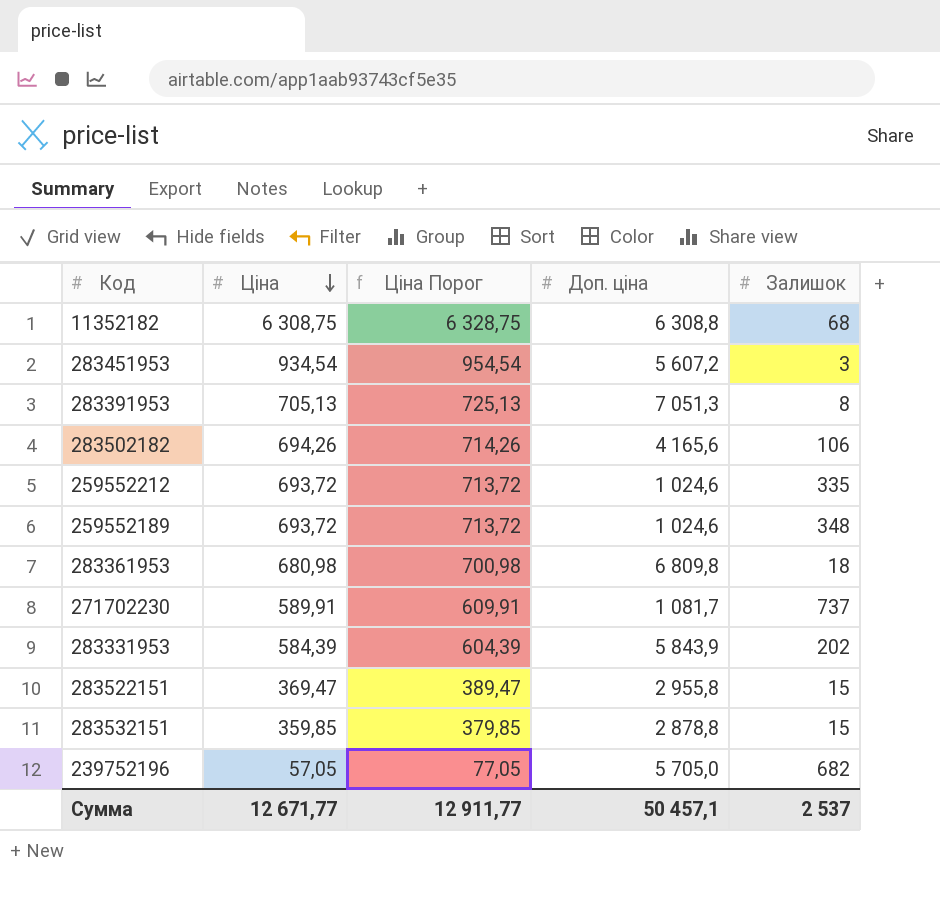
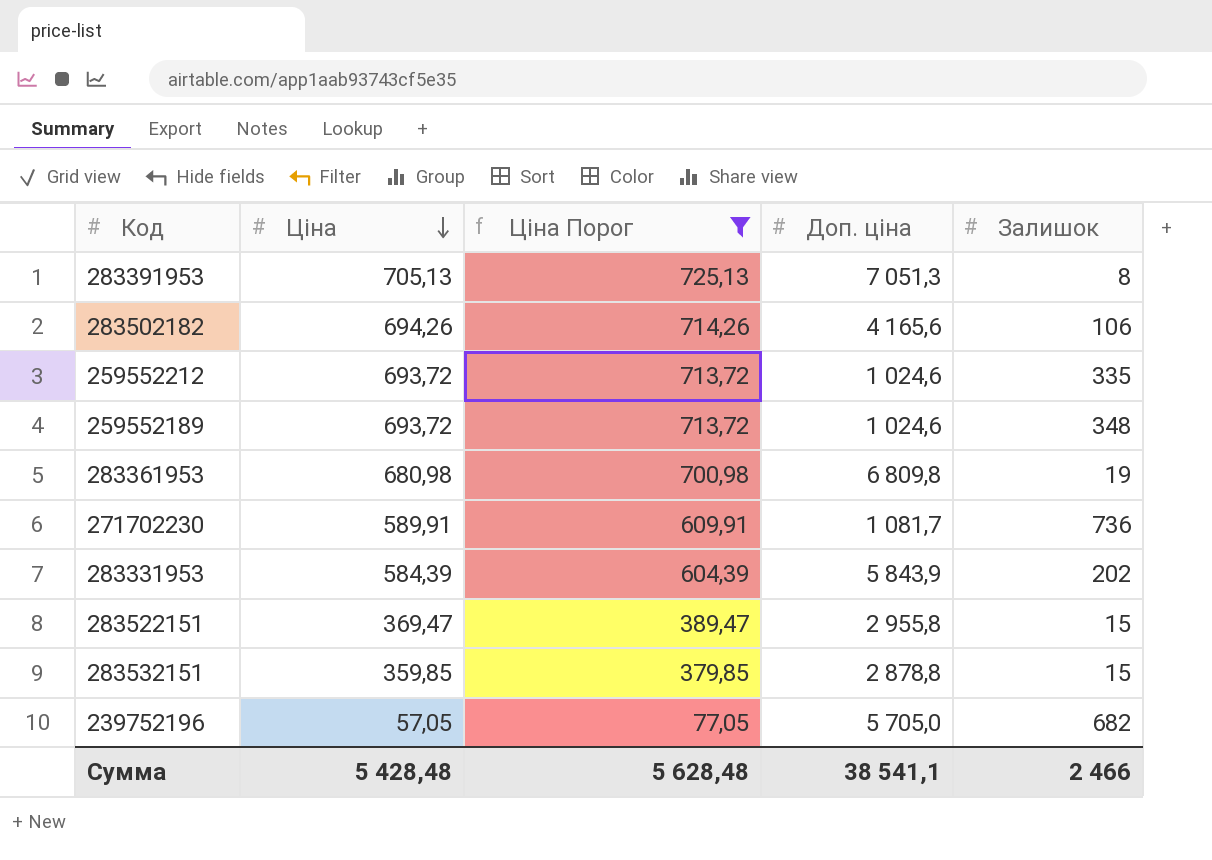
filter: none -> Ціна Порог <= 725,13
283361953 | Залишок: 18 -> 19
271702230 | Залишок: 737 -> 736
Сумма | Ціна: 12 671,77 -> 5 428,48
Сумма | Ціна Порог: 12 911,77 -> 5 628,48
Сумма | Доп. ціна: 50 457,1 -> 38 541,1
Сумма | Залишок: 2 537 -> 2 466

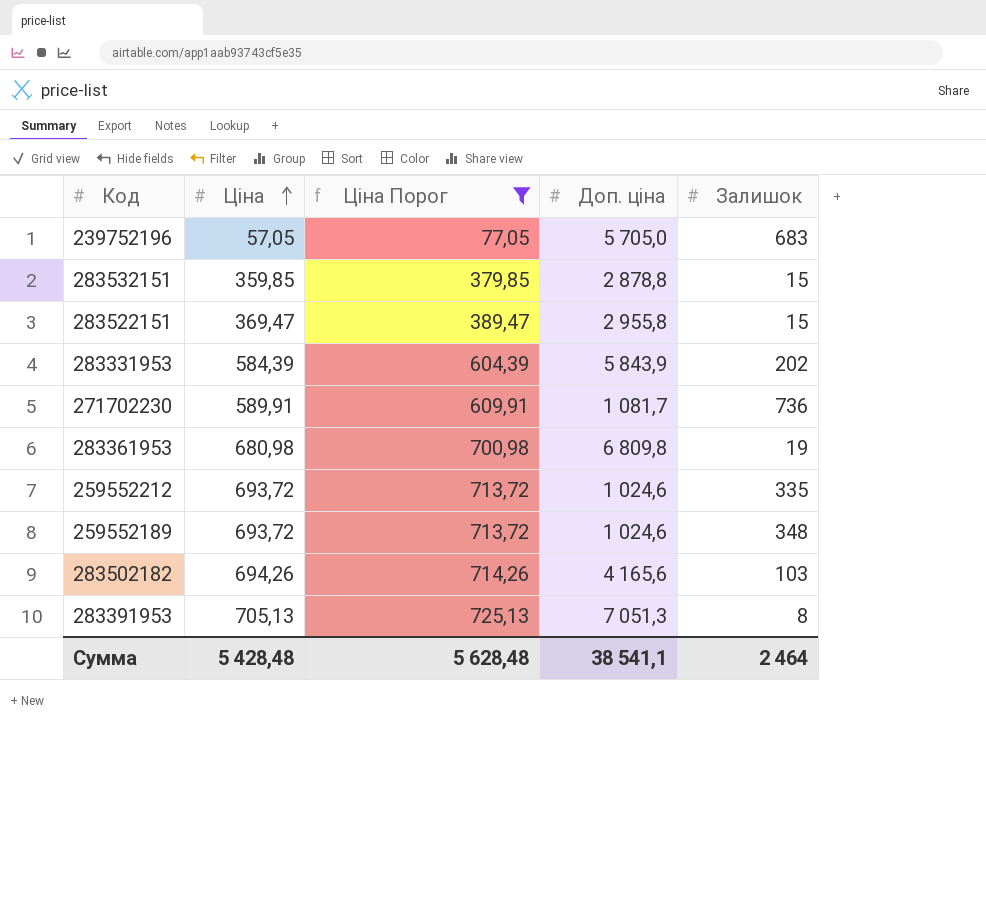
row order: Ціна descending -> Ціна ascending
239752196 | Залишок: 682 -> 683
283502182 | Залишок: 106 -> 103
Сумма | Залишок: 2 466 -> 2 464

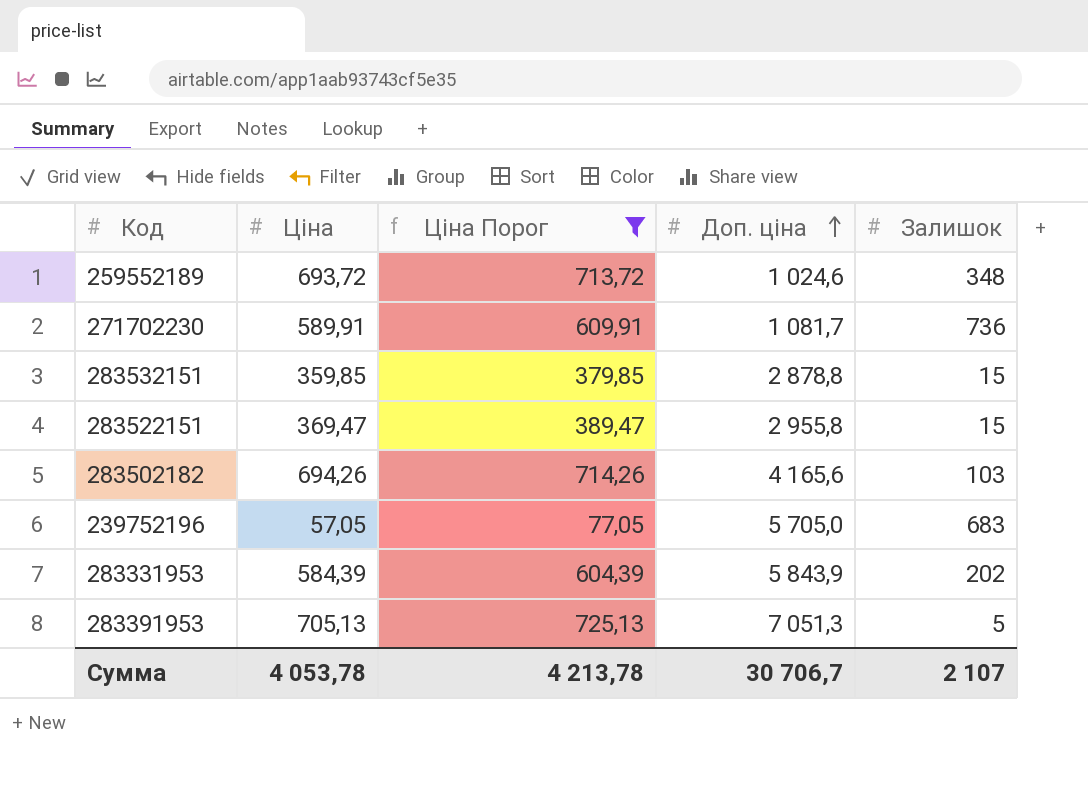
row order: Ціна ascending -> Доп. ціна ascending
row 283361953: 680,98 | 700,98 | 6 809,8 | 19 -> none
row 259552212: 693,72 | 713,72 | 1 024,6 | 335 -> none
283391953 | Залишок: 8 -> 5
Сумма | Ціна: 5 428,48 -> 4 053,78
Сумма | Ціна Порог: 5 628,48 -> 4 213,78
Сумма | Доп. ціна: 38 541,1 -> 30 706,7
Сумма | Залишок: 2 464 -> 2 107

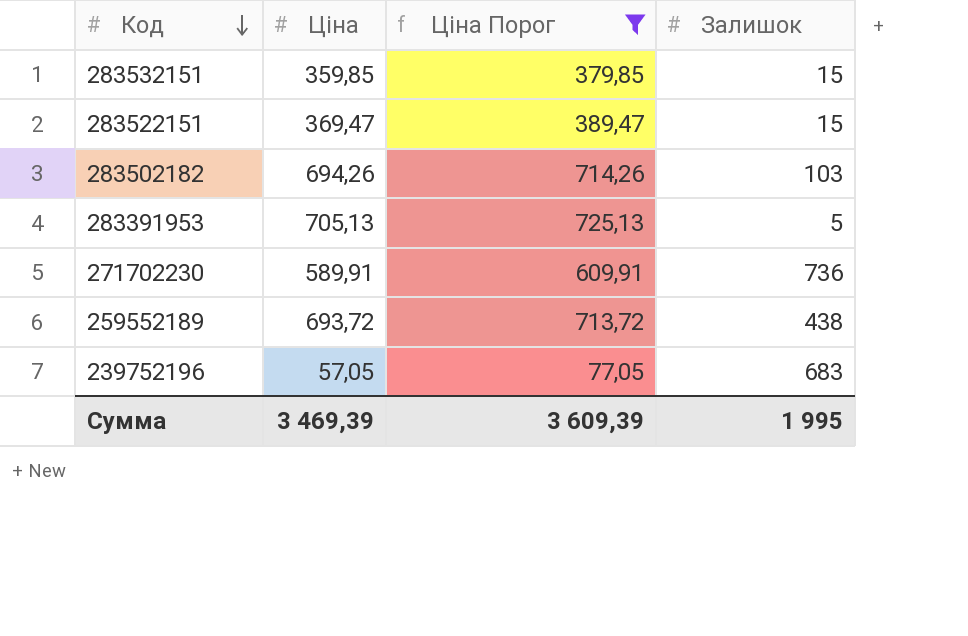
row order: Доп. ціна ascending -> Код descending
column Доп. ціна | position: 4 -> none
row 283331953: 584,39 | 604,39 | 5 843,9 | 202 -> none
259552189 | Залишок: 348 -> 438
Сумма | Ціна: 4 053,78 -> 3 469,39
Сумма | Ціна Порог: 4 213,78 -> 3 609,39
Сумма | Залишок: 2 107 -> 1 995

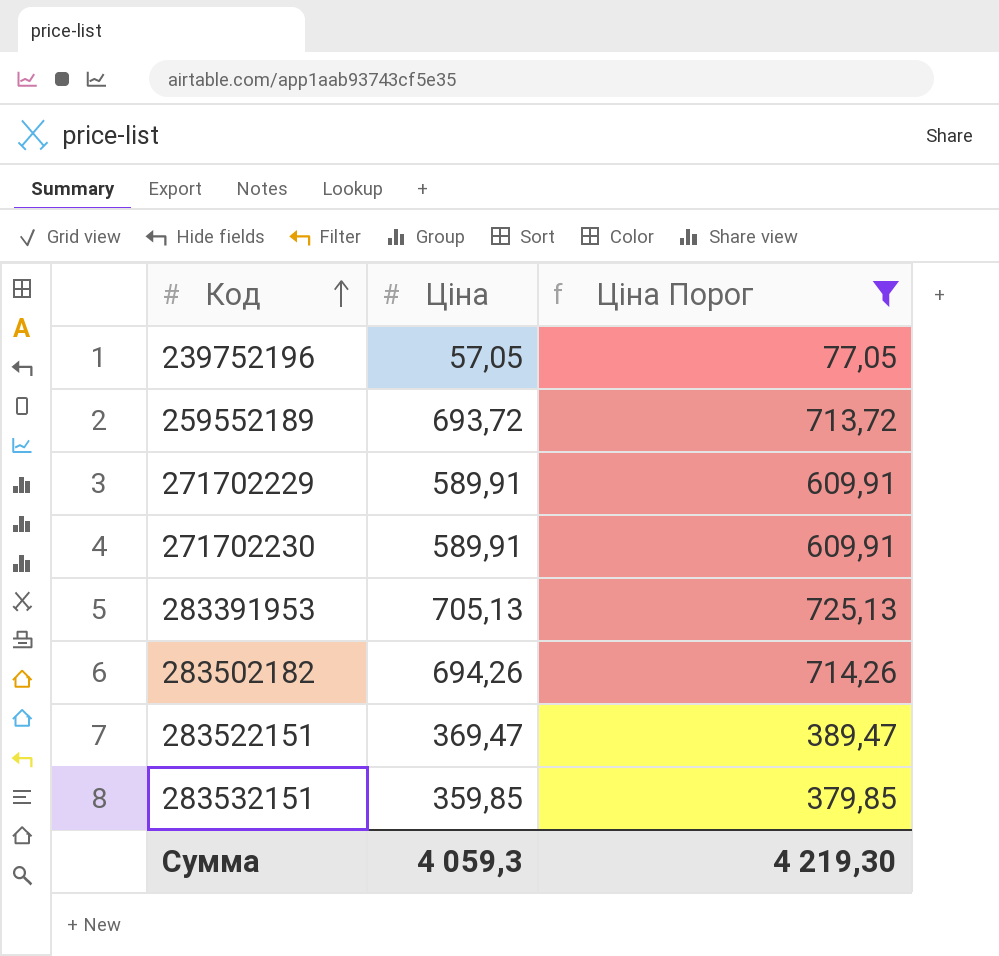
row order: Код descending -> Код ascending
column Залишок | position: 4 -> none
row 271702229: none -> 589,91 | 609,91
Сумма | Ціна: 3 469,39 -> 4 059,3
Сумма | Ціна Порог: 3 609,39 -> 4 219,30

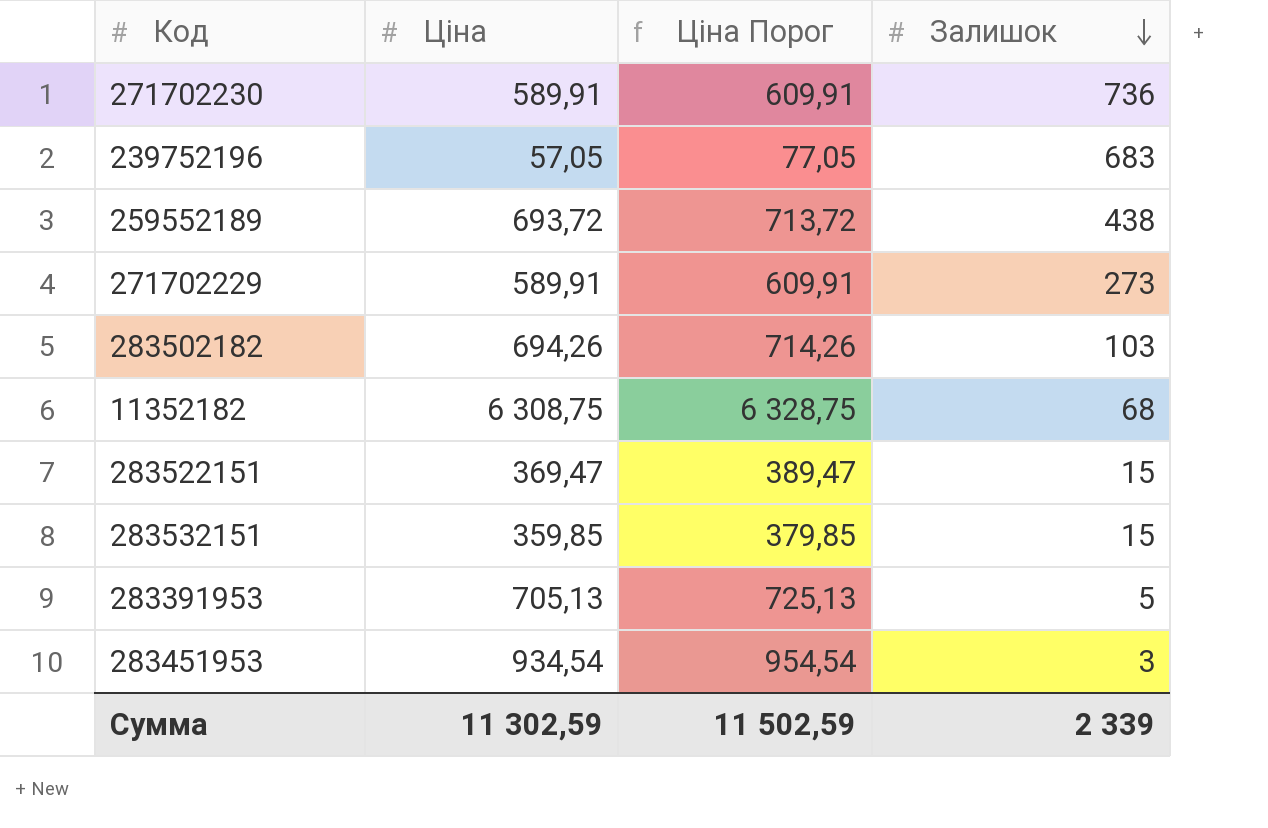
filter: Ціна Порог <= 725,13 -> none
row order: Код ascending -> Залишок descending
column Залишок | position: none -> 4
Сумма | Ціна: 4 059,3 -> 11 302,59
Сумма | Ціна Порог: 4 219,30 -> 11 502,59

